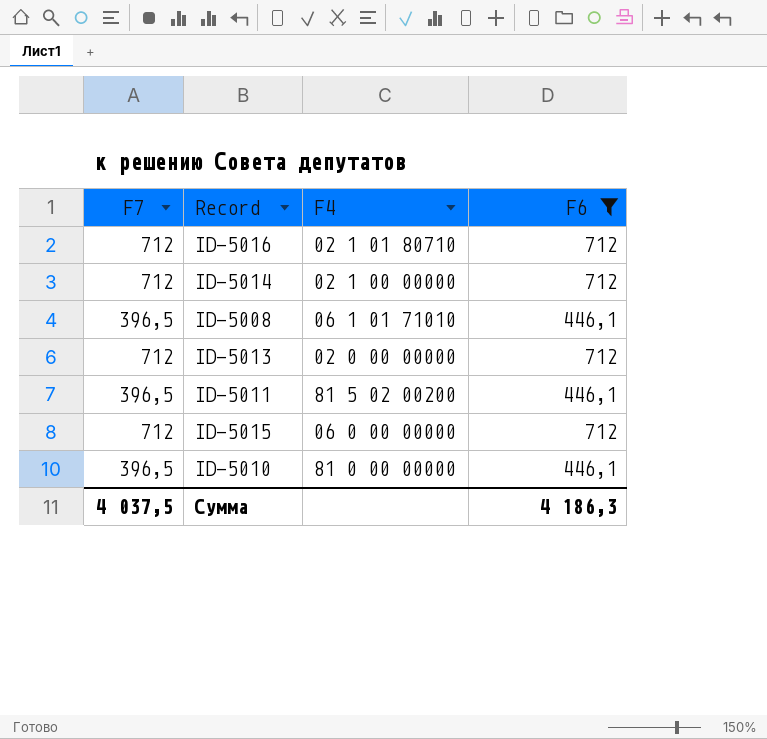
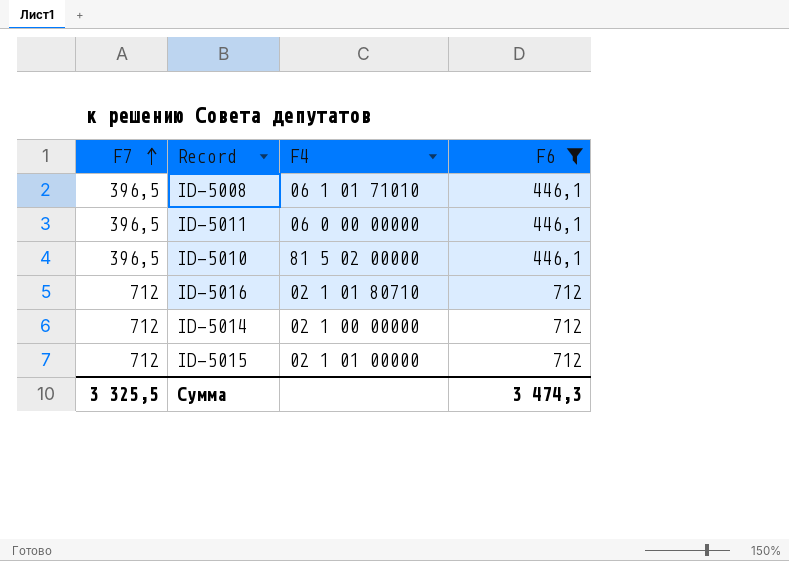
row order: none -> F7 ascending
row ID-5013: 712 | 02 0 00 00000 | 712 -> none
ID-5011 | F4: 81 5 02 00200 -> 06 0 00 00000
ID-5010 | F4: 81 0 00 00000 -> 81 5 02 00000
ID-5015 | F4: 06 0 00 00000 -> 02 1 01 00000
Сумма | F7: 4 037,5 -> 3 325,5
Сумма | F6: 4 186,3 -> 3 474,3

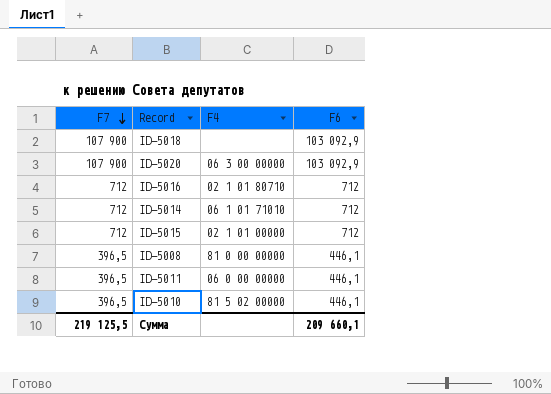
filter: F6 != 103 092,9 -> none
row order: F7 ascending -> F7 descending
ID-5014 | F4: 02 1 00 00000 -> 06 1 01 71010
ID-5008 | F4: 06 1 01 71010 -> 81 0 00 00000
Сумма | F7: 3 325,5 -> 219 125,5
Сумма | F6: 3 474,3 -> 209 660,1

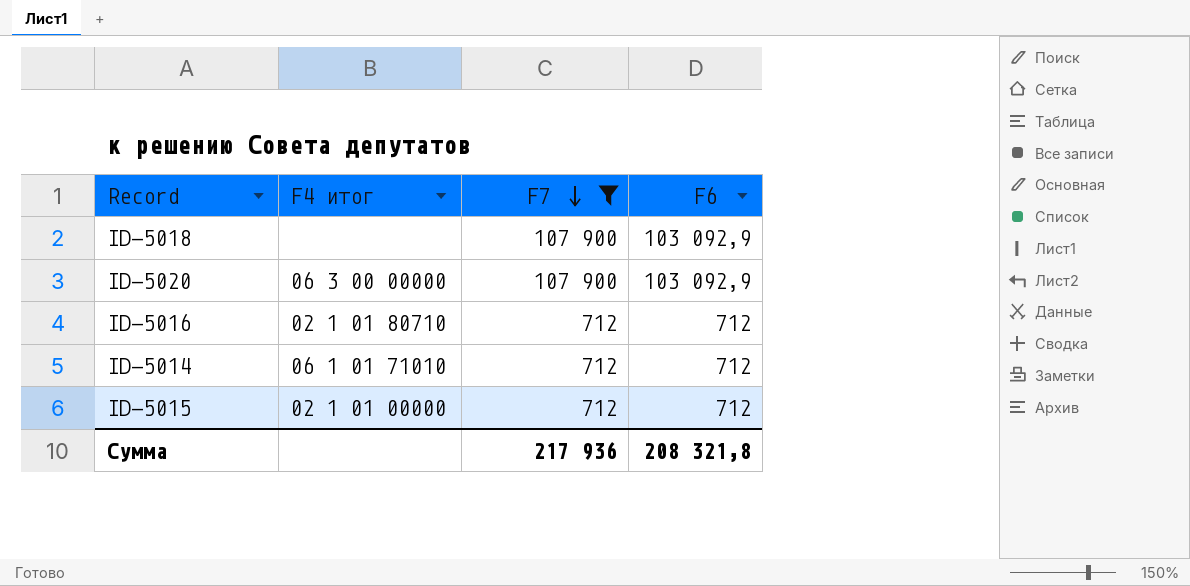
filter: none -> F7 != 396,5
column name: F4 -> F4 итог
column F7 | position: 1 -> 3
Сумма | F7: 219 125,5 -> 217 936
Сумма | F6: 209 660,1 -> 208 321,8

